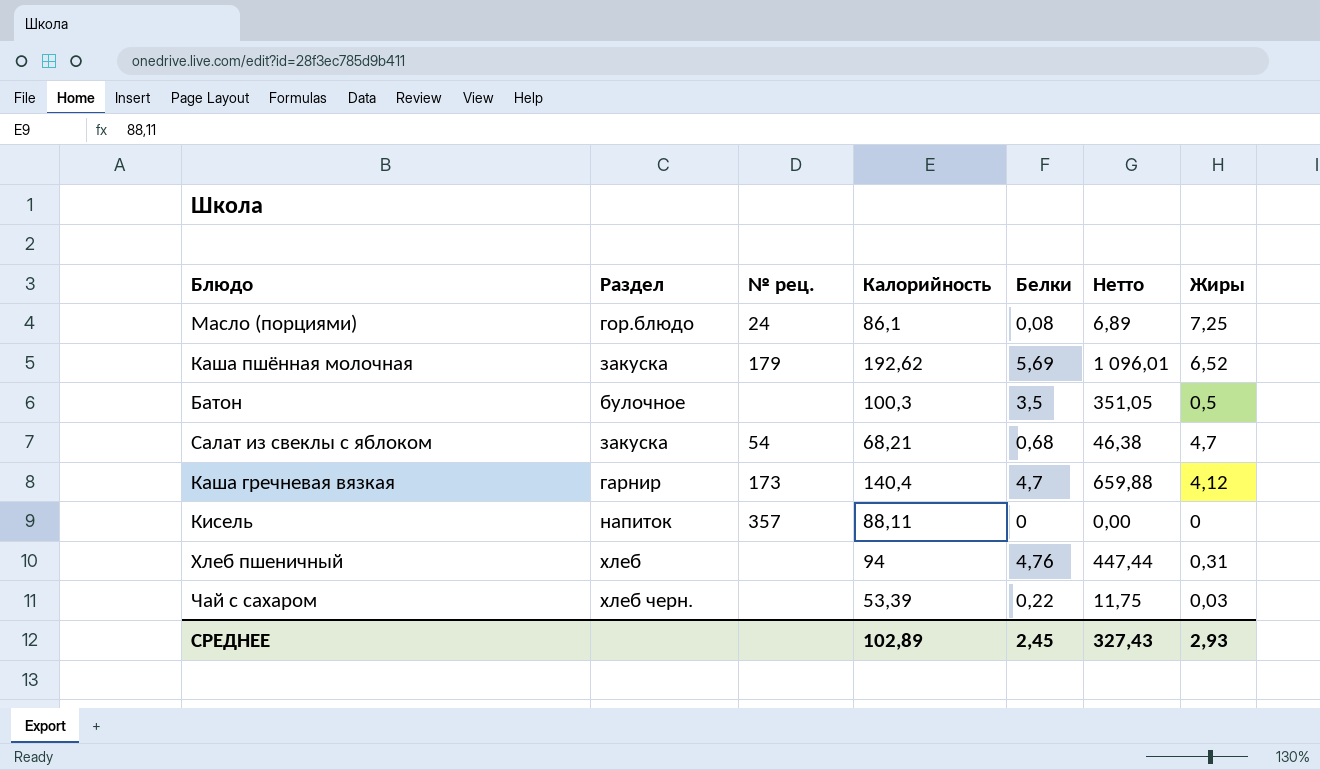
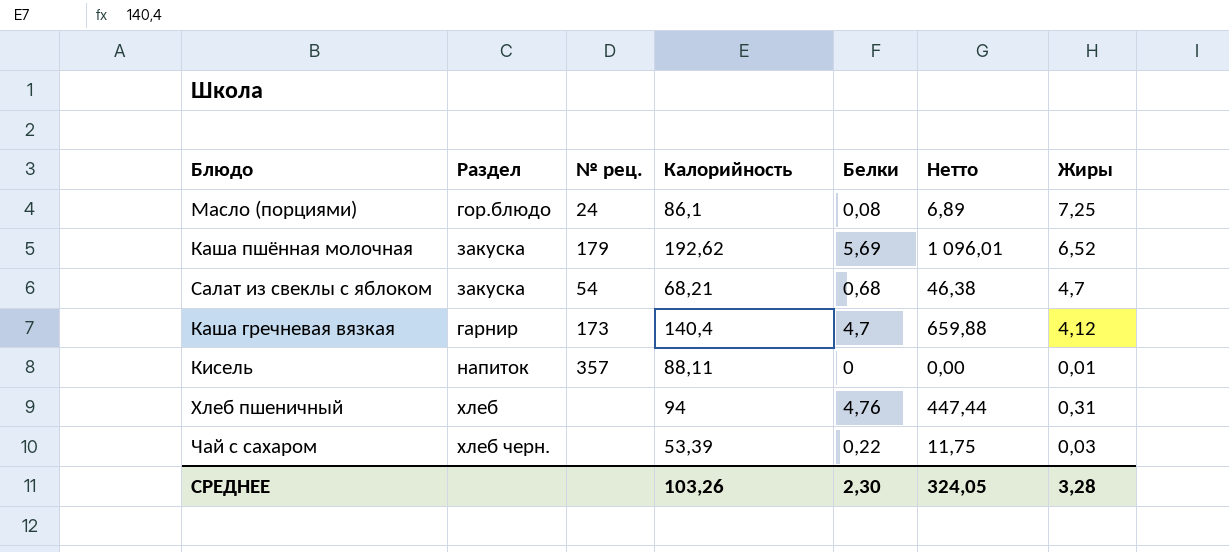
row Батон: булочное | none | 100,3 | 3,5 | 351,05 | 0,5 -> none
Кисель | Жиры: 0 -> 0,01
СРЕДНЕЕ | Калорийность: 102,89 -> 103,26
СРЕДНЕЕ | Белки: 2,45 -> 2,30
СРЕДНЕЕ | Нетто: 327,43 -> 324,05
СРЕДНЕЕ | Жиры: 2,93 -> 3,28

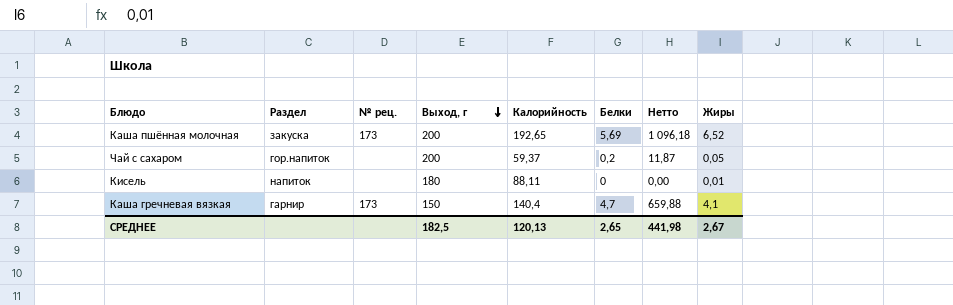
row order: none -> Выход, г descending
column Выход, г | position: none -> 4
row Масло (порциями): гор.блюдо | 24 | 86,1 | 0,08 | 6,89 | 7,25 -> none
row Салат из свеклы с яблоком: закуска | 54 | 68,21 | 0,68 | 46,38 | 4,7 -> none
row Хлеб пшеничный: хлеб | none | 94 | 4,76 | 447,44 | 0,31 -> none
Каша пшённая молочная | № рец.: 179 -> 173
Каша пшённая молочная | Калорийность: 192,62 -> 192,65
Каша пшённая молочная | Нетто: 1 096,01 -> 1 096,18
Чай с сахаром | Раздел: хлеб черн. -> гор.напиток
Чай с сахаром | Калорийность: 53,39 -> 59,37
Чай с сахаром | Белки: 0,22 -> 0,2
Чай с сахаром | Нетто: 11,75 -> 11,87
Чай с сахаром | Жиры: 0,03 -> 0,05
Кисель | № рец.: 357 -> none
Каша гречневая вязкая | Жиры: 4,12 -> 4,1
СРЕДНЕЕ | Калорийность: 103,26 -> 120,13
СРЕДНЕЕ | Белки: 2,30 -> 2,65
СРЕДНЕЕ | Нетто: 324,05 -> 441,98
СРЕДНЕЕ | Жиры: 3,28 -> 2,67

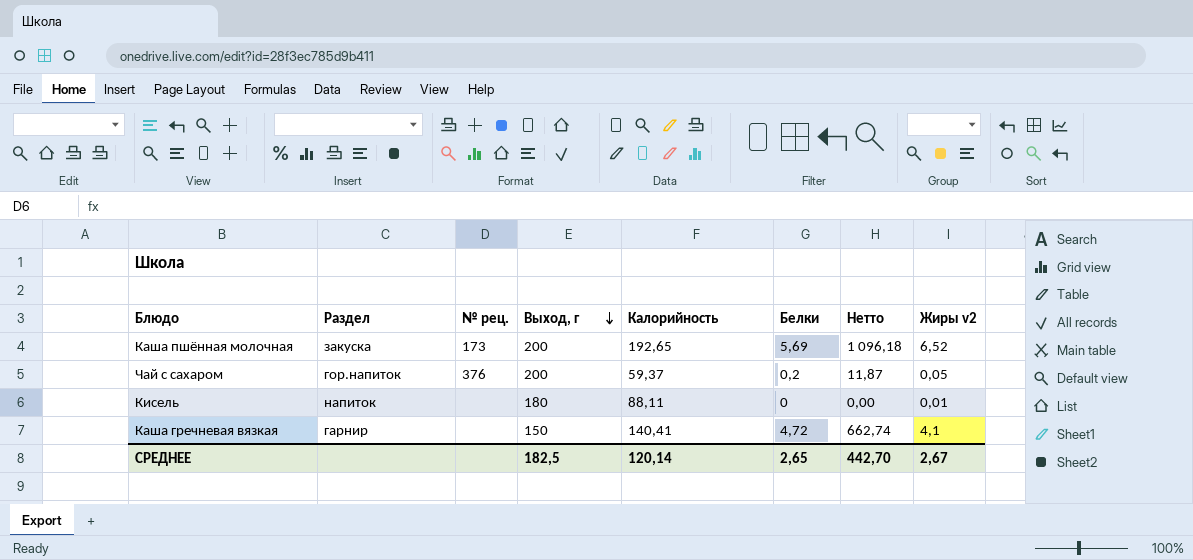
column name: Жиры -> Жиры v2
Чай с сахаром | № рец.: none -> 376
Каша гречневая вязкая | № рец.: 173 -> none
Каша гречневая вязкая | Калорийность: 140,4 -> 140,41
Каша гречневая вязкая | Белки: 4,7 -> 4,72
Каша гречневая вязкая | Нетто: 659,88 -> 662,74
СРЕДНЕЕ | Калорийность: 120,13 -> 120,14
СРЕДНЕЕ | Нетто: 441,98 -> 442,70

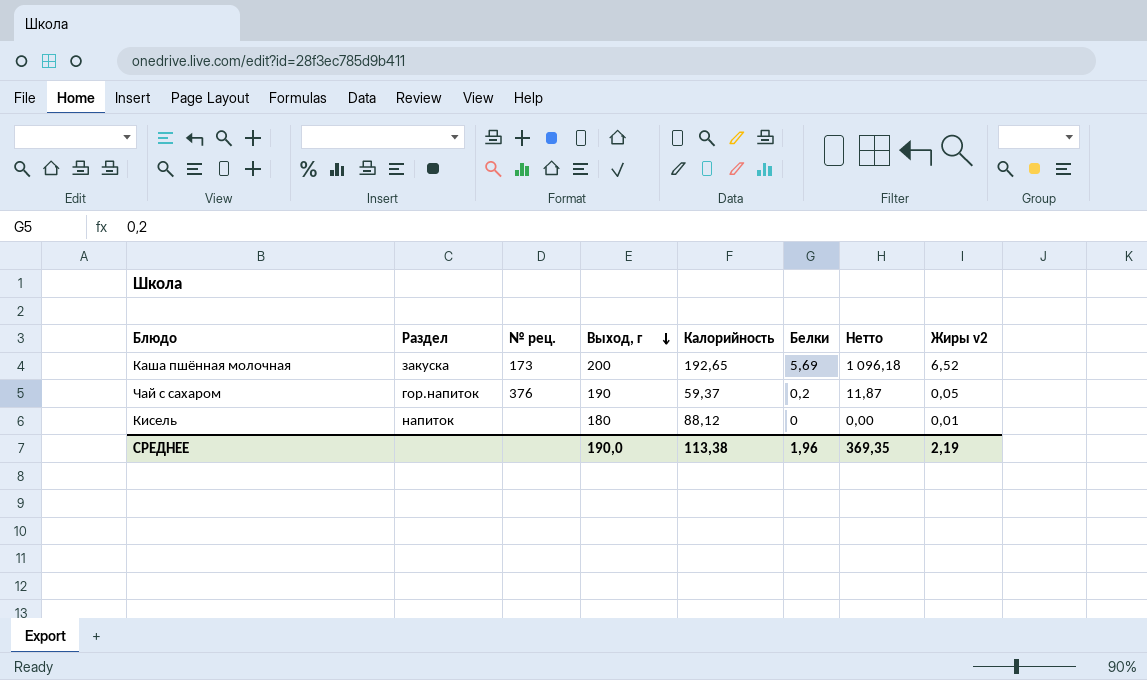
row Каша гречневая вязкая: гарнир | none | 150 | 140,41 | 4,72 | 662,74 | 4,1 -> none
Чай с сахаром | Выход, г: 200 -> 190
Кисель | Калорийность: 88,11 -> 88,12
СРЕДНЕЕ | Выход, г: 182,5 -> 190,0
СРЕДНЕЕ | Калорийность: 120,14 -> 113,38
СРЕДНЕЕ | Белки: 2,65 -> 1,96
СРЕДНЕЕ | Нетто: 442,70 -> 369,35
СРЕДНЕЕ | Жиры v2: 2,67 -> 2,19

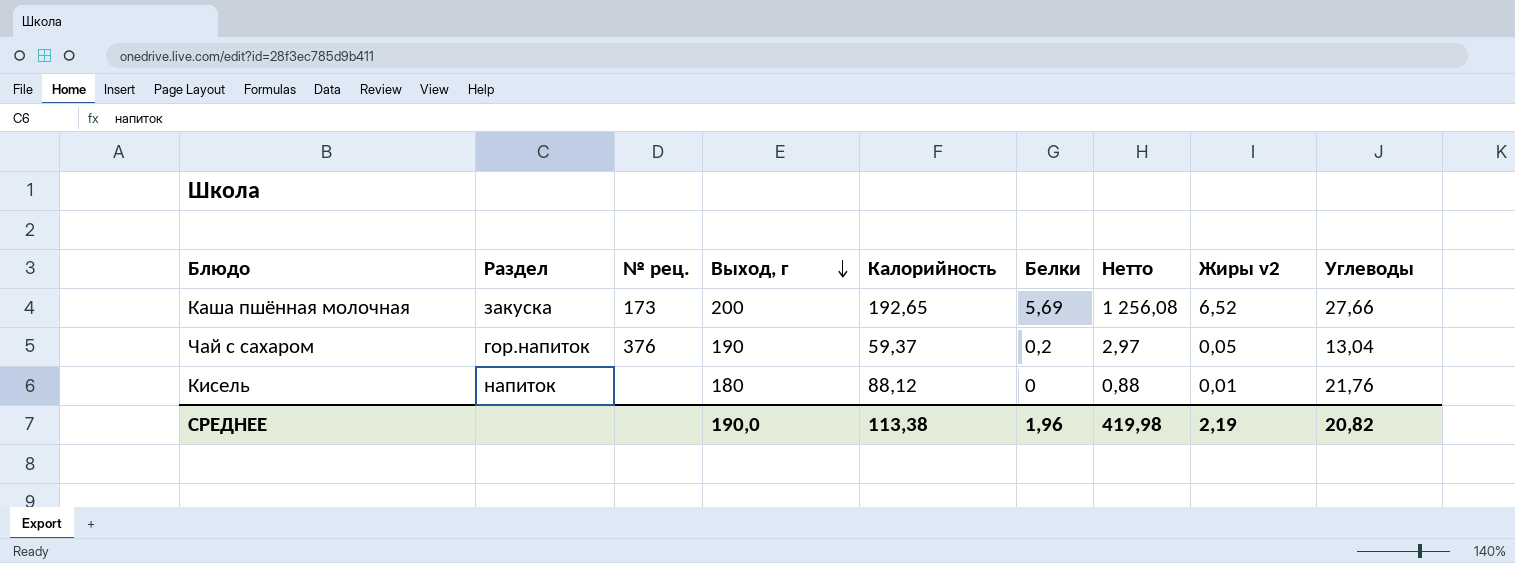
column Нетто | formula: [Калорийность] * [Белки] -> [Калорийность] * [Жиры v2]
column Углеводы | position: none -> 9
СРЕДНЕЕ | Нетто: 369,35 -> 419,98

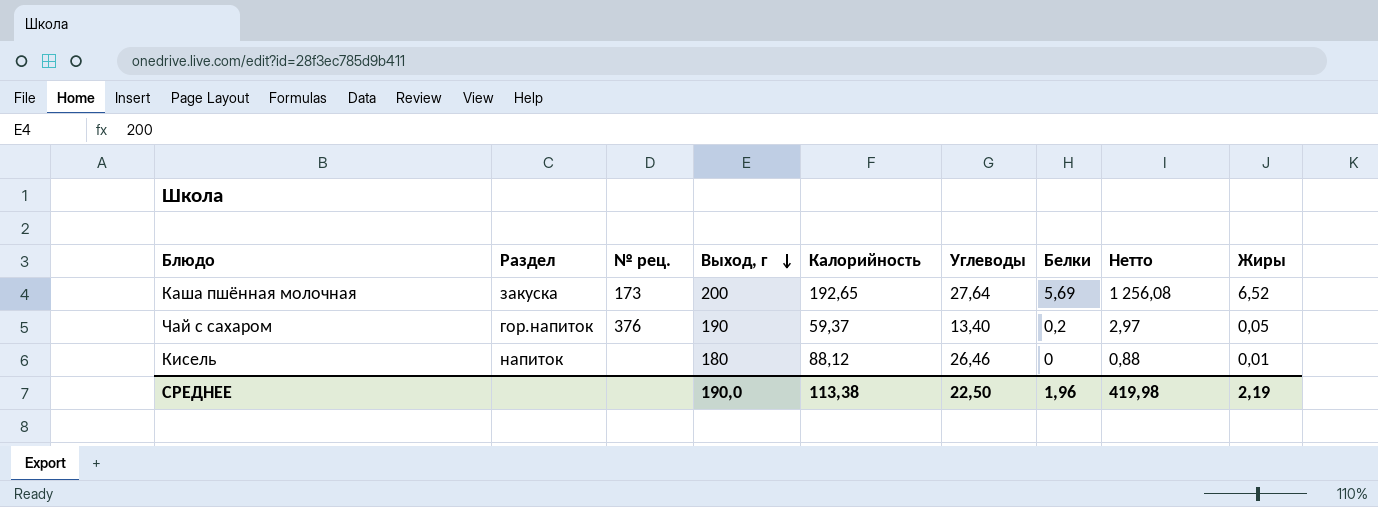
column Углеводы | position: 9 -> 6
column name: Жиры v2 -> Жиры
Каша пшённая молочная | Углеводы: 27,66 -> 27,64
Чай с сахаром | Углеводы: 13,04 -> 13,40
Кисель | Углеводы: 21,76 -> 26,46
СРЕДНЕЕ | Углеводы: 20,82 -> 22,50

